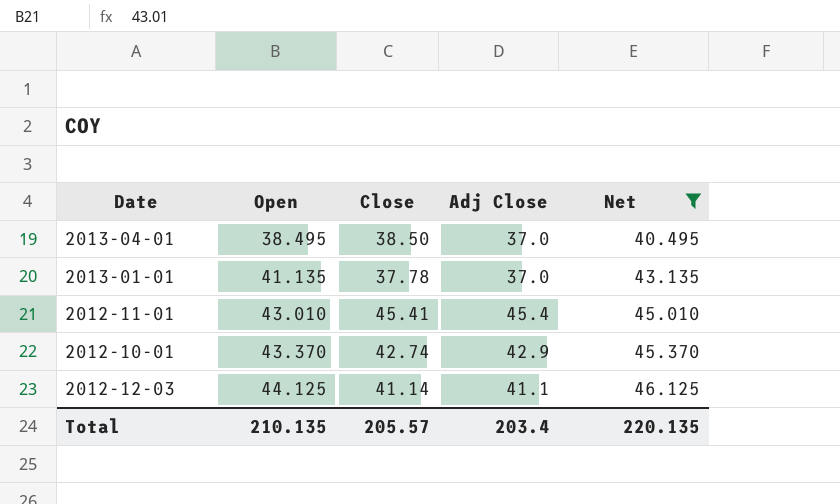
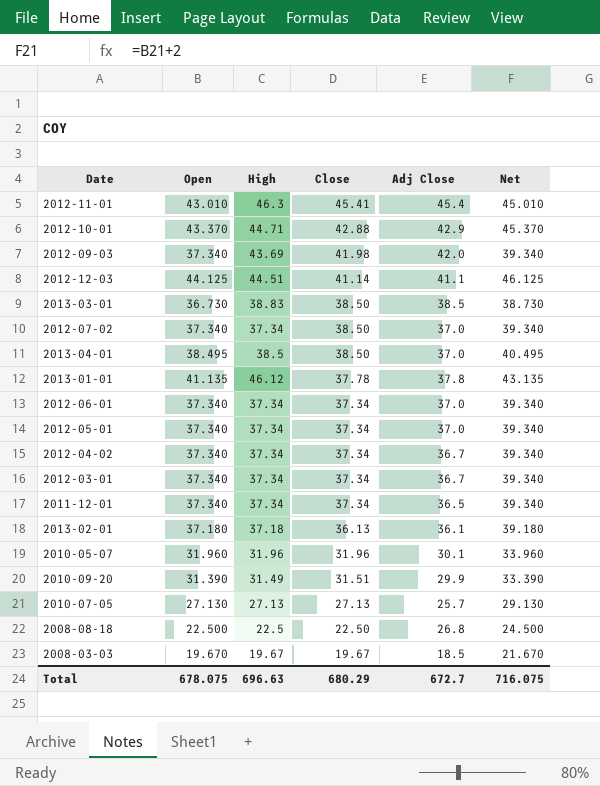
filter: Net >= 40.495 -> none
row order: Open ascending -> Close descending
column High | position: none -> 3
2012-10-01 | Close: 42.74 -> 42.88
2013-01-01 | Adj Close: 37.0 -> 37.8
Total | Open: 210.135 -> 678.075
Total | Close: 205.57 -> 680.29
Total | Adj Close: 203.4 -> 672.7
Total | Net: 220.135 -> 716.075

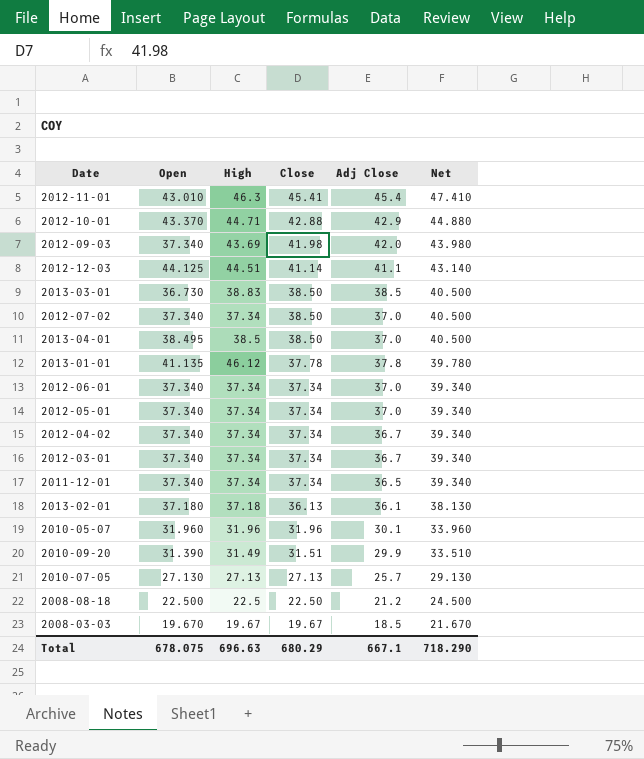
column Net | formula: [Open] + 2 -> [Close] + 2
2008-08-18 | Adj Close: 26.8 -> 21.2
Total | Adj Close: 672.7 -> 667.1
Total | Net: 716.075 -> 718.290

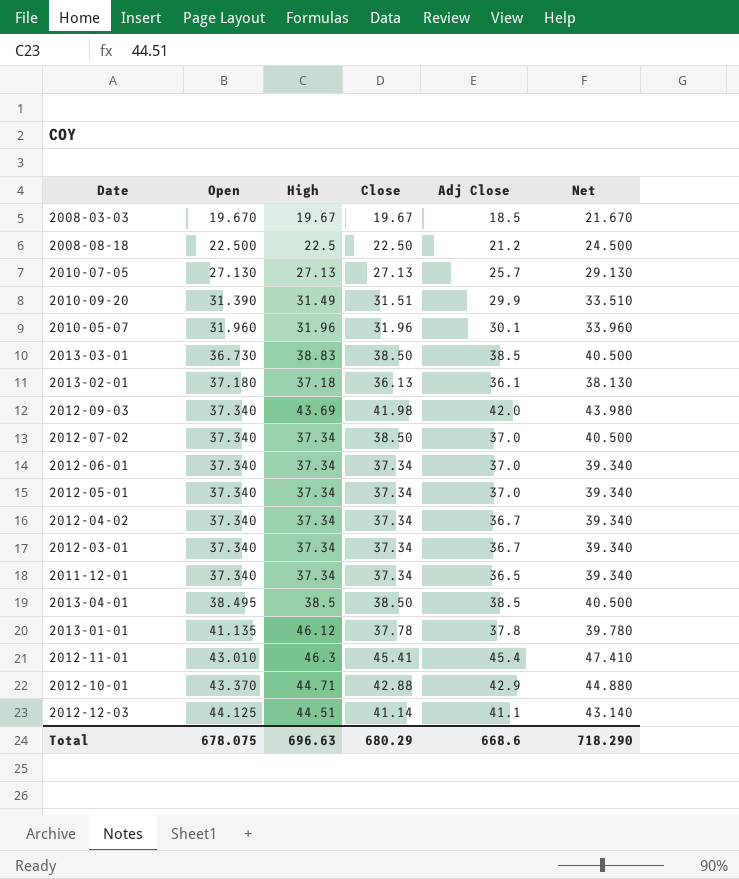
row order: Close descending -> Open ascending
2013-04-01 | Adj Close: 37.0 -> 38.5
Total | Adj Close: 667.1 -> 668.6

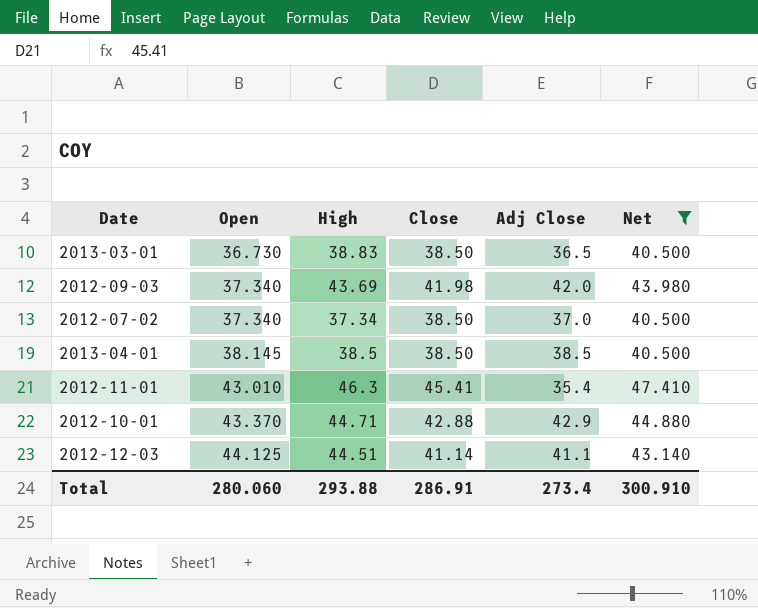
filter: none -> Net >= 40.500
2013-03-01 | Adj Close: 38.5 -> 36.5
2013-04-01 | Open: 38.495 -> 38.145
2012-11-01 | Adj Close: 45.4 -> 35.4
Total | Open: 678.075 -> 280.060
Total | High: 696.63 -> 293.88
Total | Close: 680.29 -> 286.91
Total | Adj Close: 668.6 -> 273.4
Total | Net: 718.290 -> 300.910

